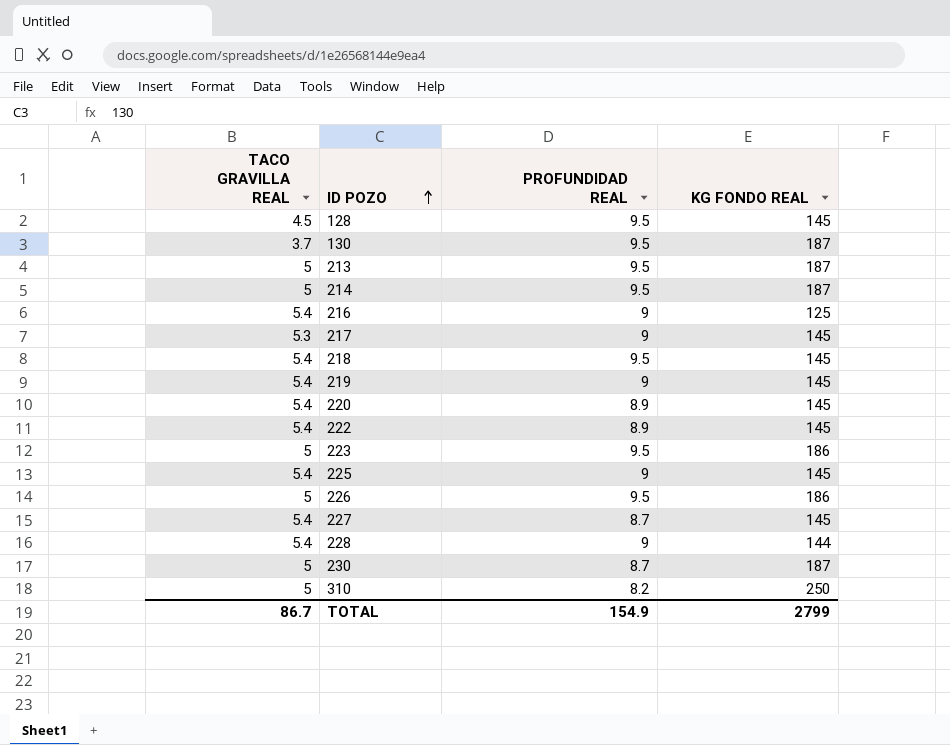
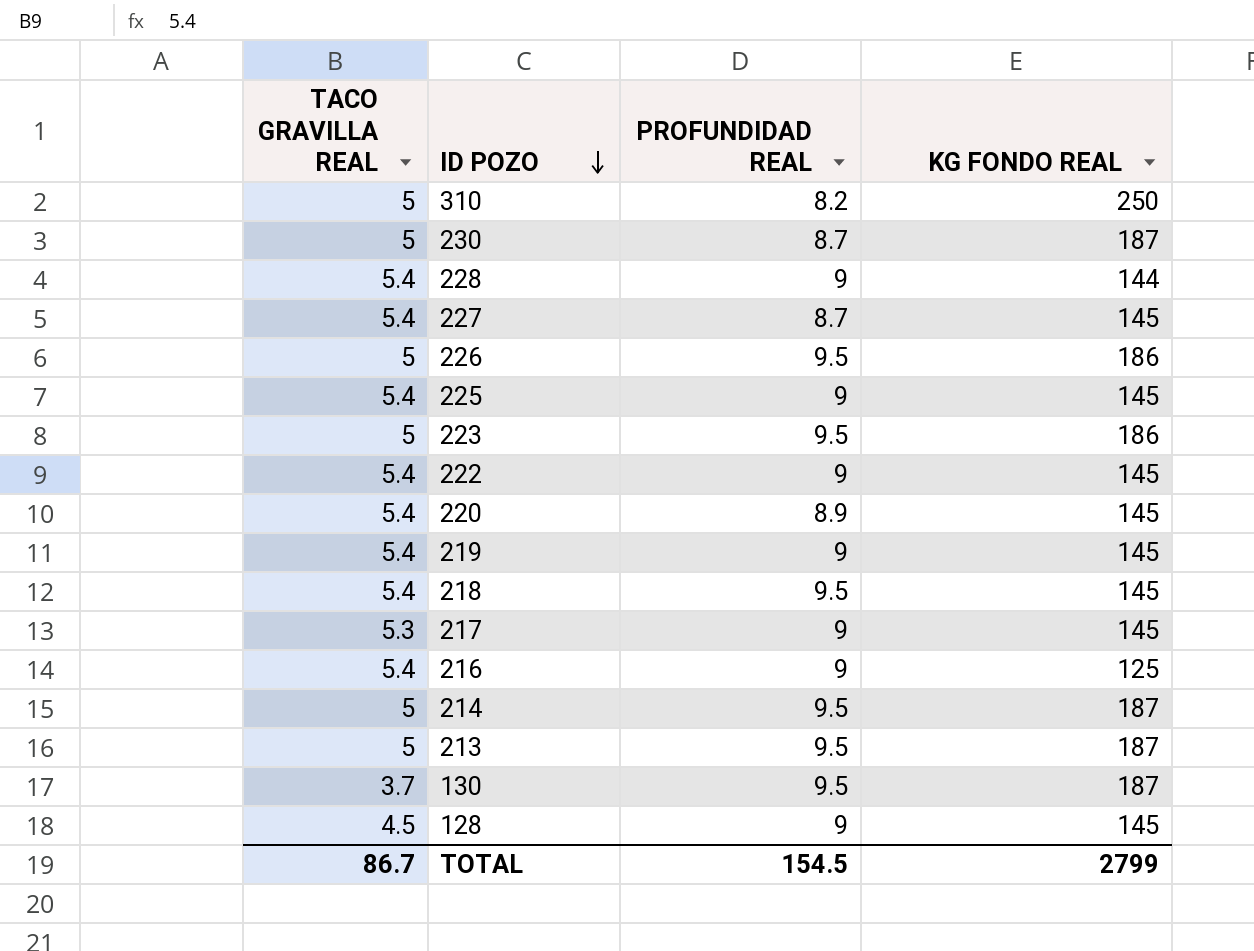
row order: ID POZO ascending -> ID POZO descending
222 | PROFUNDIDAD REAL: 8.9 -> 9
128 | PROFUNDIDAD REAL: 9.5 -> 9
TOTAL | PROFUNDIDAD REAL: 154.9 -> 154.5

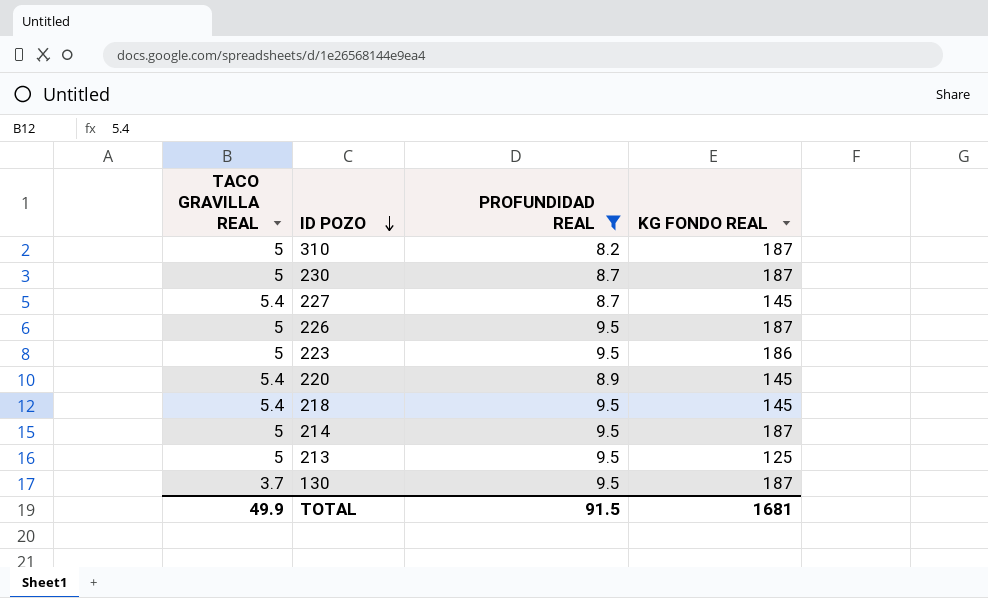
filter: none -> PROFUNDIDAD REAL != 9
310 | KG FONDO REAL: 250 -> 187
226 | KG FONDO REAL: 186 -> 187
213 | KG FONDO REAL: 187 -> 125
TOTAL | TACO GRAVILLA REAL: 86.7 -> 49.9
TOTAL | PROFUNDIDAD REAL: 154.5 -> 91.5
TOTAL | KG FONDO REAL: 2799 -> 1681

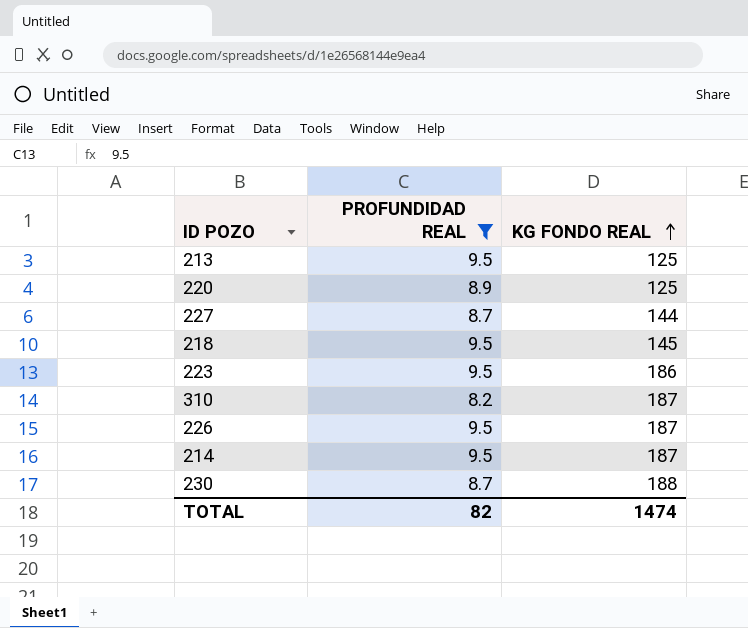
row order: ID POZO descending -> KG FONDO REAL ascending
column TACO GRAVILLA REAL | position: 1 -> none
row 130: 3.7 | 9.5 | 187 -> none
220 | KG FONDO REAL: 145 -> 125
227 | KG FONDO REAL: 145 -> 144
230 | KG FONDO REAL: 187 -> 188
TOTAL | PROFUNDIDAD REAL: 91.5 -> 82
TOTAL | KG FONDO REAL: 1681 -> 1474

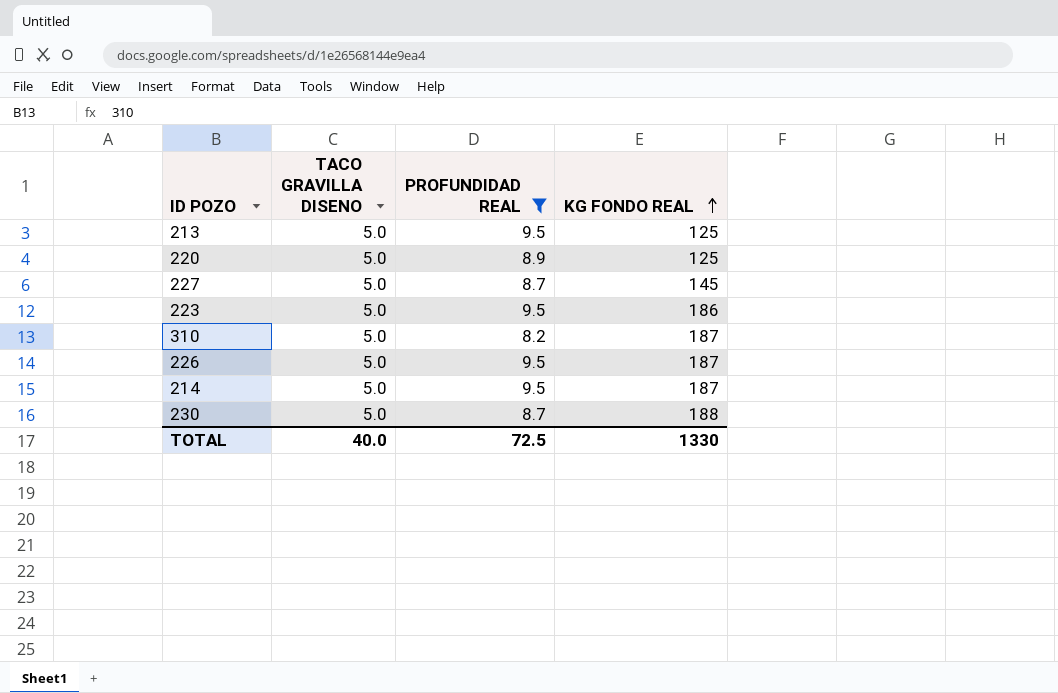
column TACO GRAVILLA DISENO | position: none -> 2
row 218: 9.5 | 145 -> none
227 | KG FONDO REAL: 144 -> 145
TOTAL | PROFUNDIDAD REAL: 82 -> 72.5
TOTAL | KG FONDO REAL: 1474 -> 1330

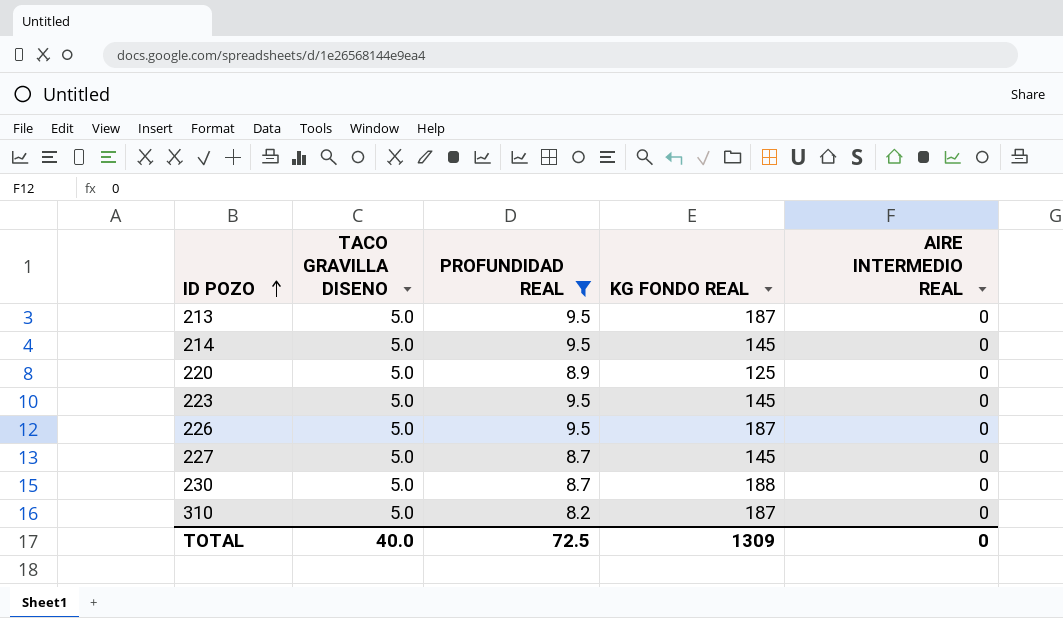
row order: KG FONDO REAL ascending -> ID POZO ascending
column AIRE INTERMEDIO REAL | position: none -> 5
213 | KG FONDO REAL: 125 -> 187
214 | KG FONDO REAL: 187 -> 145
223 | KG FONDO REAL: 186 -> 145
TOTAL | KG FONDO REAL: 1330 -> 1309

